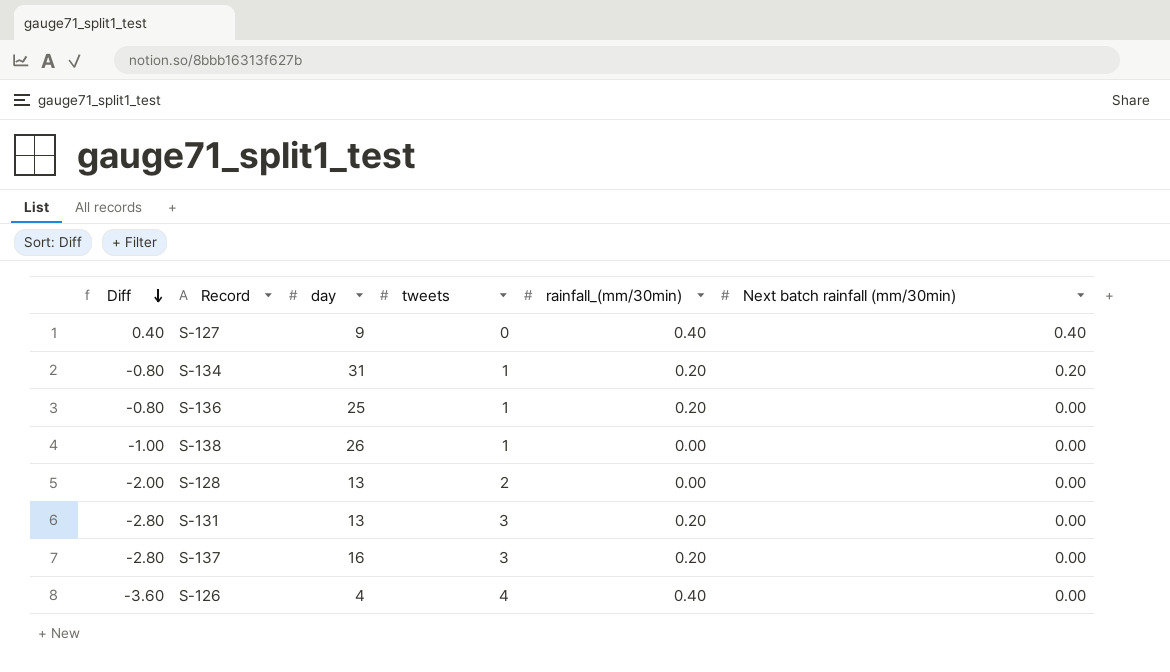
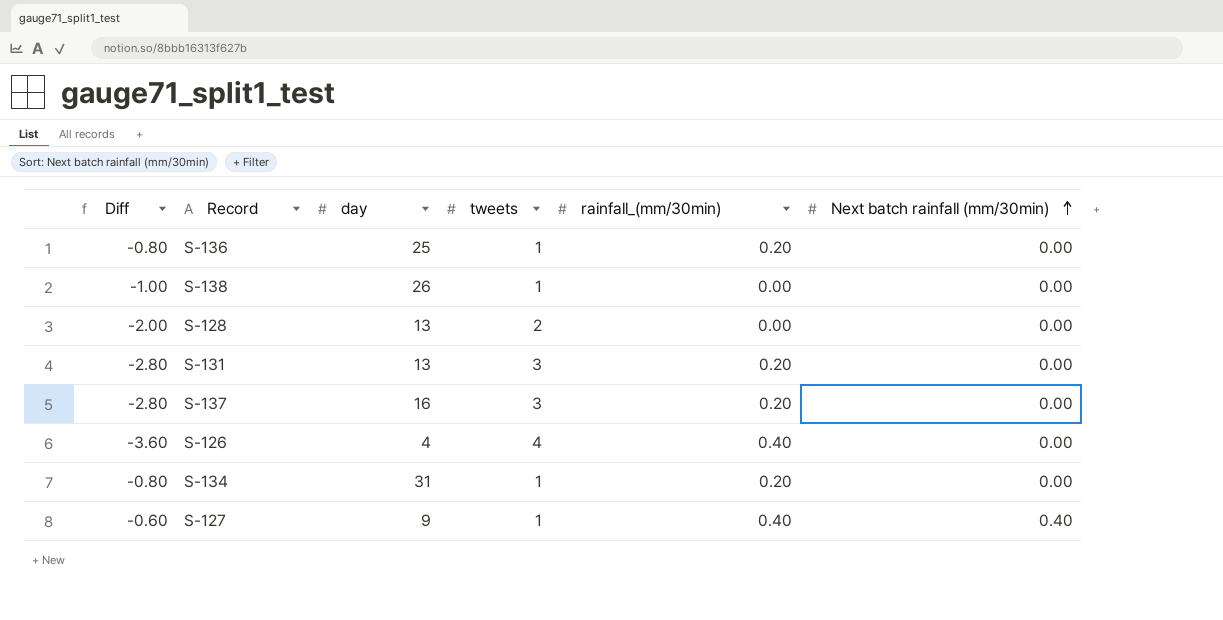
row order: Diff descending -> Next batch rainfall (mm/30min) ascending
S-134 | Next batch rainfall (mm/30min): 0.20 -> 0.00
S-127 | Diff: 0.40 -> -0.60
S-127 | tweets: 0 -> 1

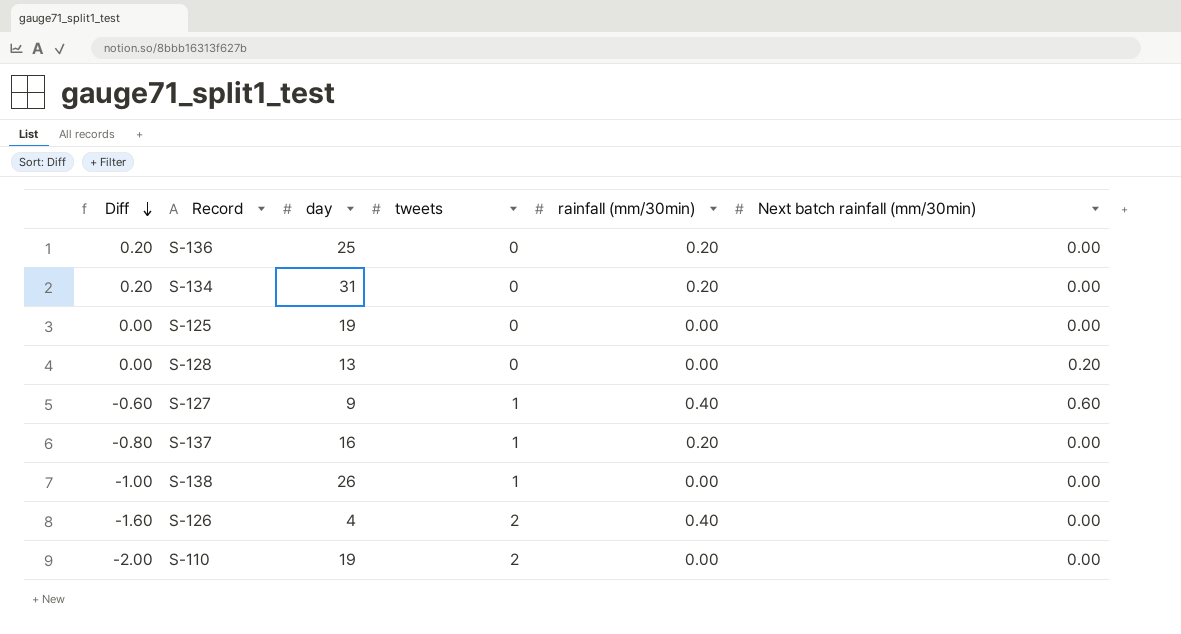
row order: Next batch rainfall (mm/30min) ascending -> Diff descending
column name: rainfall_(mm/30min) -> rainfall (mm/30min)
row S-131: -2.80 | 13 | 3 | 0.20 | 0.00 -> none
S-136 | Diff: -0.80 -> 0.20
S-136 | tweets: 1 -> 0
S-134 | Diff: -0.80 -> 0.20
S-134 | tweets: 1 -> 0
row S-125: none -> 0.00 | 19 | 0 | 0.00 | 0.00
S-128 | Diff: -2.00 -> 0.00
S-128 | tweets: 2 -> 0
S-128 | Next batch rainfall (mm/30min): 0.00 -> 0.20
S-127 | Next batch rainfall (mm/30min): 0.40 -> 0.60
S-137 | Diff: -2.80 -> -0.80
S-137 | tweets: 3 -> 1
S-126 | Diff: -3.60 -> -1.60
S-126 | tweets: 4 -> 2
row S-110: none -> -2.00 | 19 | 2 | 0.00 | 0.00

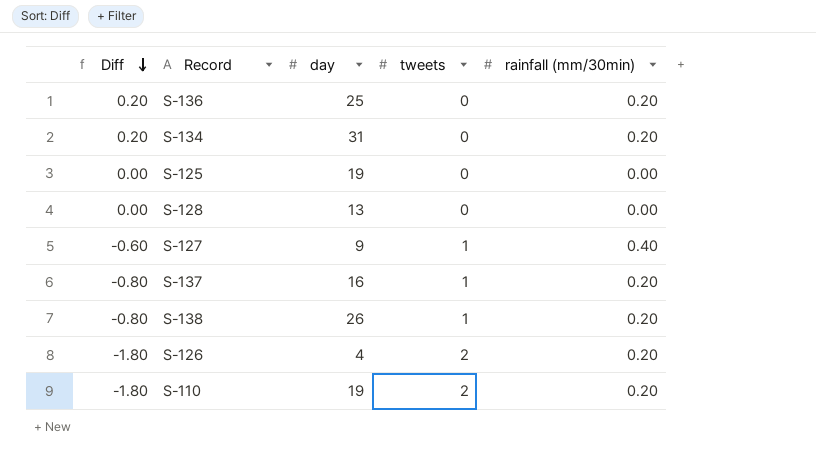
column Next batch rainfall (mm/30min) | position: 6 -> none
S-138 | Diff: -1.00 -> -0.80
S-138 | rainfall (mm/30min): 0.00 -> 0.20
S-126 | Diff: -1.60 -> -1.80
S-126 | rainfall (mm/30min): 0.40 -> 0.20
S-110 | Diff: -2.00 -> -1.80
S-110 | rainfall (mm/30min): 0.00 -> 0.20

